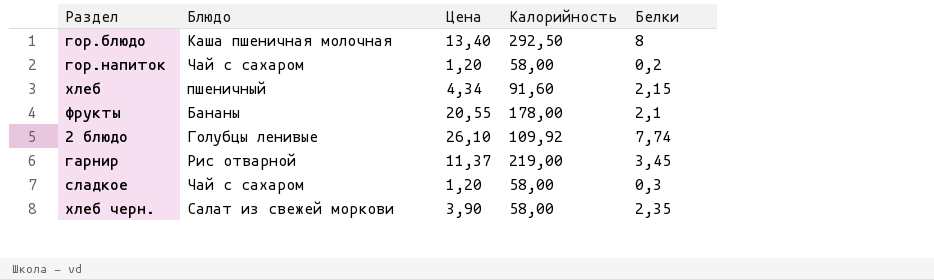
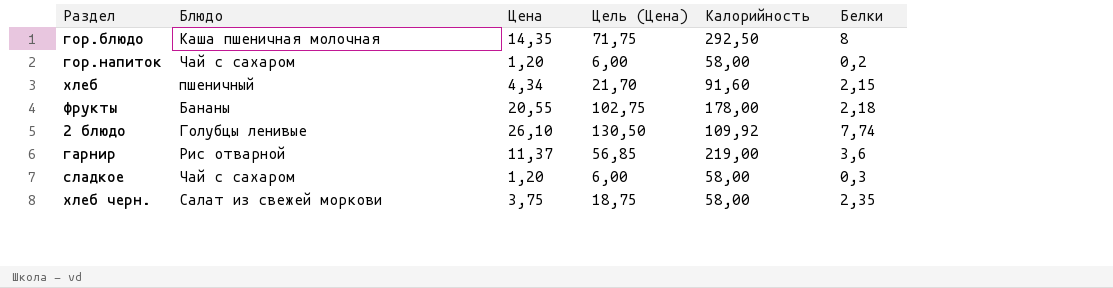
column Цель (Цена) | formula: none -> [Цена] * 5
гор.блюдо | Цена: 13,40 -> 14,35
фрукты | Белки: 2,1 -> 2,18
гарнир | Белки: 3,45 -> 3,6
хлеб черн. | Цена: 3,90 -> 3,75

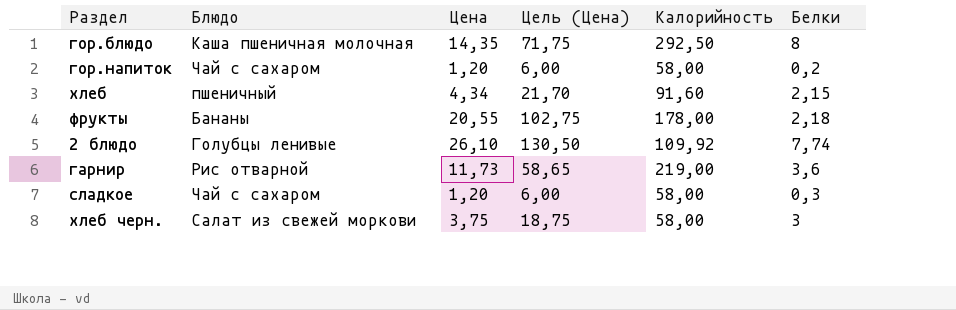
гарнир | Цена: 11,37 -> 11,73
гарнир | Цель (Цена): 56,85 -> 58,65
хлеб черн. | Белки: 2,35 -> 3

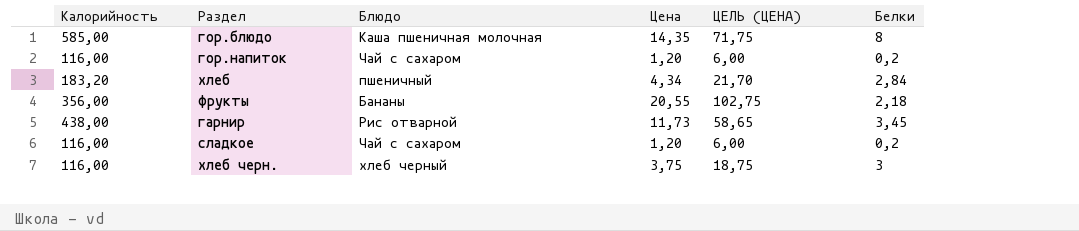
column Калорийность | position: 5 -> 1
column name: Цель (Цена) -> ЦЕЛЬ (ЦЕНА)
row 2 блюдо: Голубцы ленивые | 26,10 | 130,50 | 109,92 | 7,74 -> none
гор.блюдо | Калорийность: 292,50 -> 585,00
гор.напиток | Калорийность: 58,00 -> 116,00
хлеб | Калорийность: 91,60 -> 183,20
хлеб | Белки: 2,15 -> 2,84
фрукты | Калорийность: 178,00 -> 356,00
гарнир | Калорийность: 219,00 -> 438,00
гарнир | Белки: 3,6 -> 3,45
сладкое | Калорийность: 58,00 -> 116,00
сладкое | Белки: 0,3 -> 0,2
хлеб черн. | Калорийность: 58,00 -> 116,00
хлеб черн. | Блюдо: Салат из свежей моркови -> хлеб черный

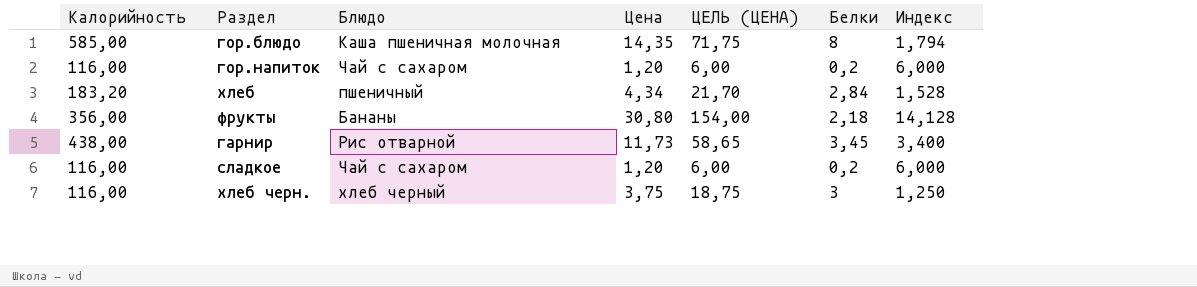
column Индекс | formula: none -> [Цена] / [Белки]
фрукты | Цена: 20,55 -> 30,80
фрукты | ЦЕЛЬ (ЦЕНА): 102,75 -> 154,00

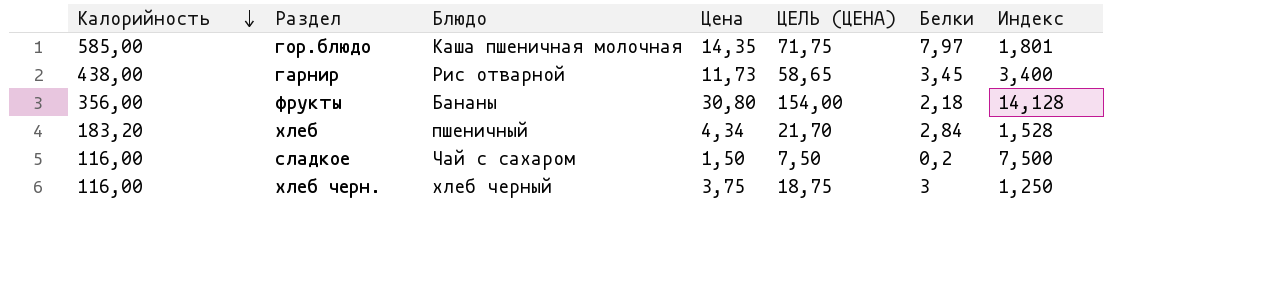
row order: none -> Калорийность descending
row гор.напиток: 116,00 | Чай с сахаром | 1,20 | 6,00 | 0,2 | 6,000 -> none
гор.блюдо | Белки: 8 -> 7,97
гор.блюдо | Индекс: 1,794 -> 1,801
сладкое | Цена: 1,20 -> 1,50
сладкое | ЦЕЛЬ (ЦЕНА): 6,00 -> 7,50
сладкое | Индекс: 6,000 -> 7,500

